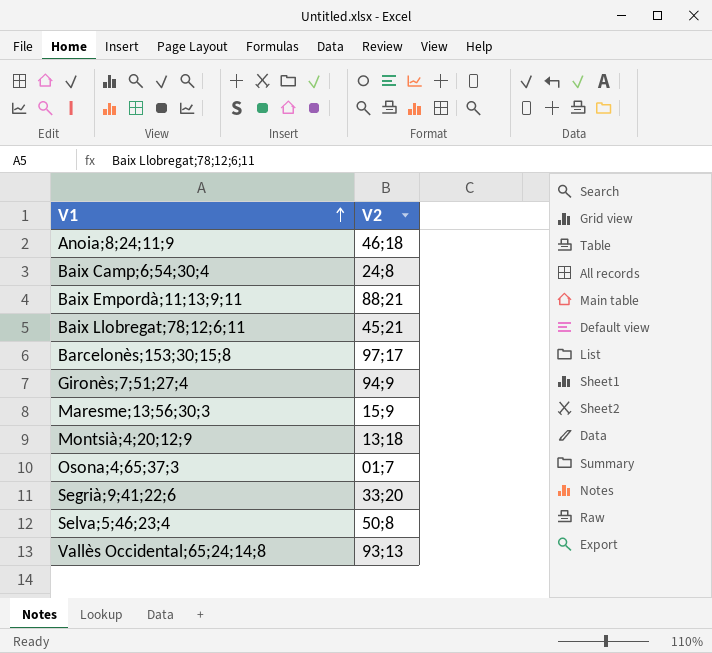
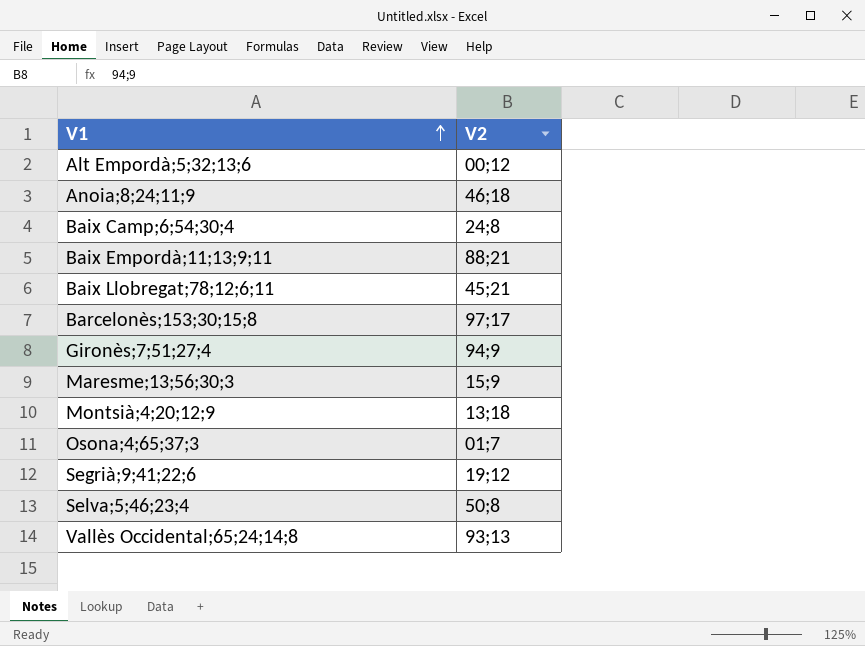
row Alt Empordà;5;32;13;6: none -> 00;12
Segrià;9;41;22;6 | V2: 33;20 -> 19;12

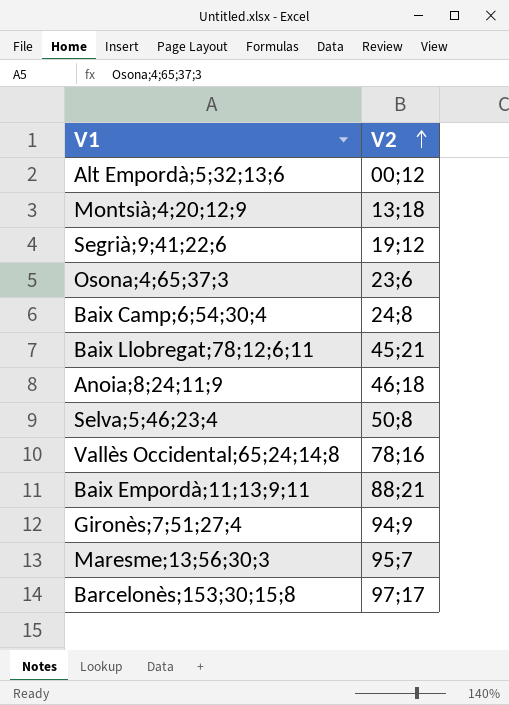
row order: V1 ascending -> V2 ascending
Osona;4;65;37;3 | V2: 01;7 -> 23;6
Vallès Occidental;65;24;14;8 | V2: 93;13 -> 78;16
Maresme;13;56;30;3 | V2: 15;9 -> 95;7

